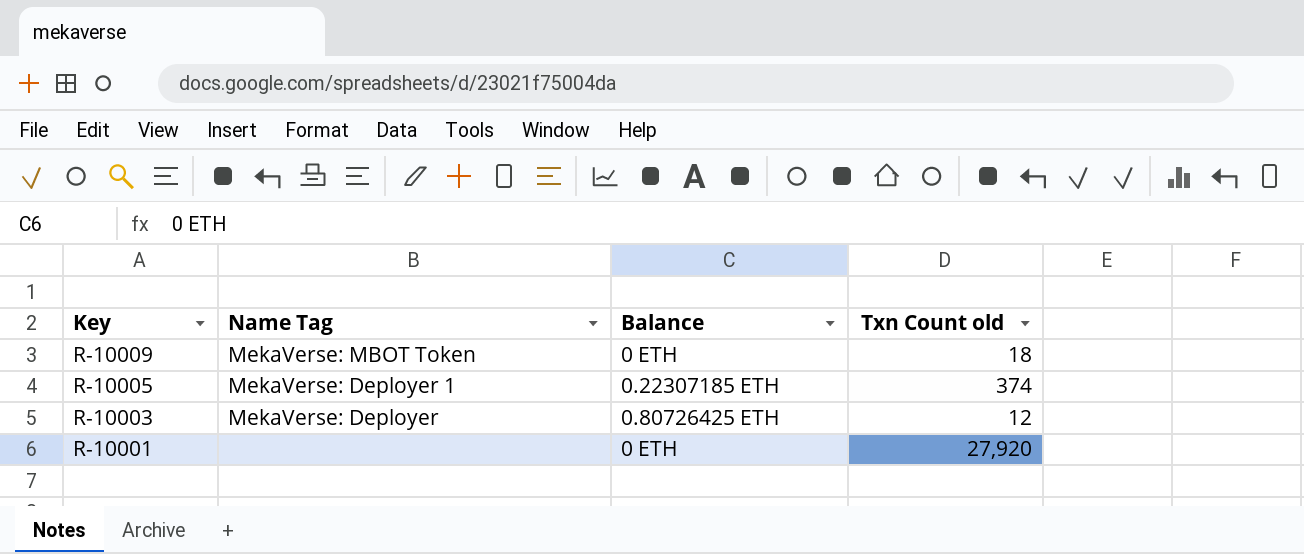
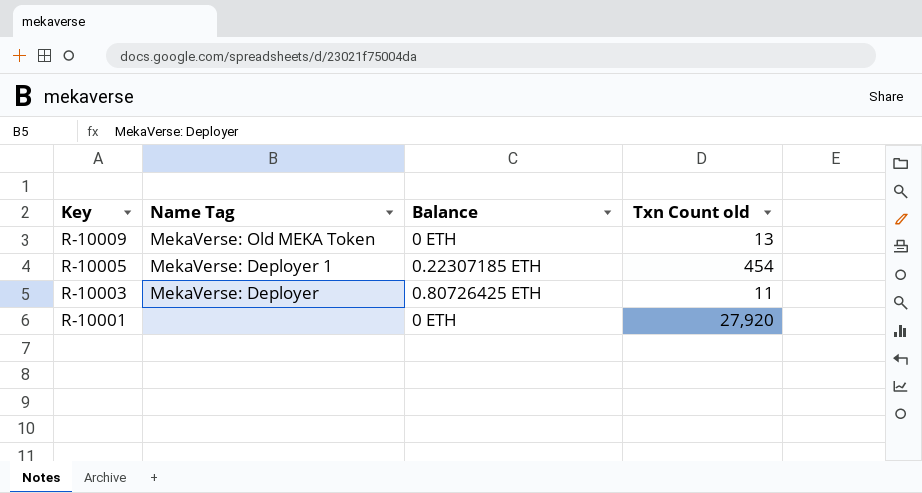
R-10009 | Name Tag: MekaVerse: MBOT Token -> MekaVerse: Old MEKA Token
R-10009 | Txn Count old: 18 -> 13
R-10005 | Txn Count old: 374 -> 454
R-10003 | Txn Count old: 12 -> 11

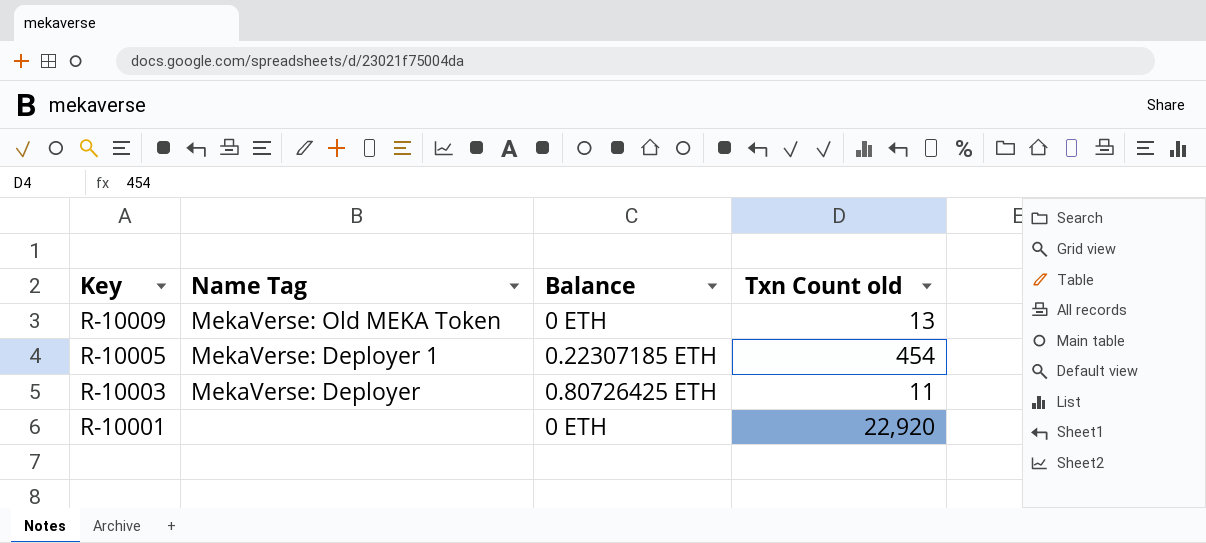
R-10001 | Txn Count old: 27,920 -> 22,920

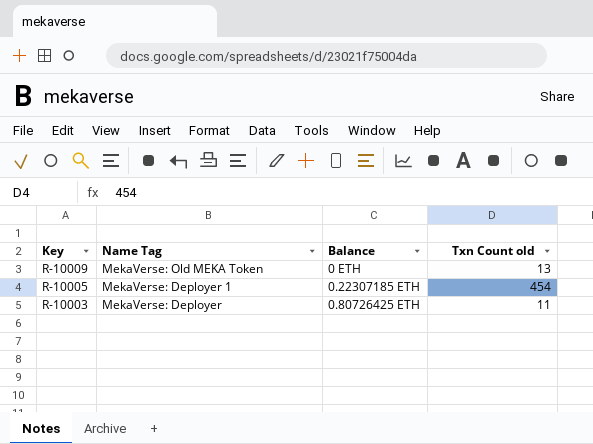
row R-10001: none | 0 ETH | 22,920 -> none

